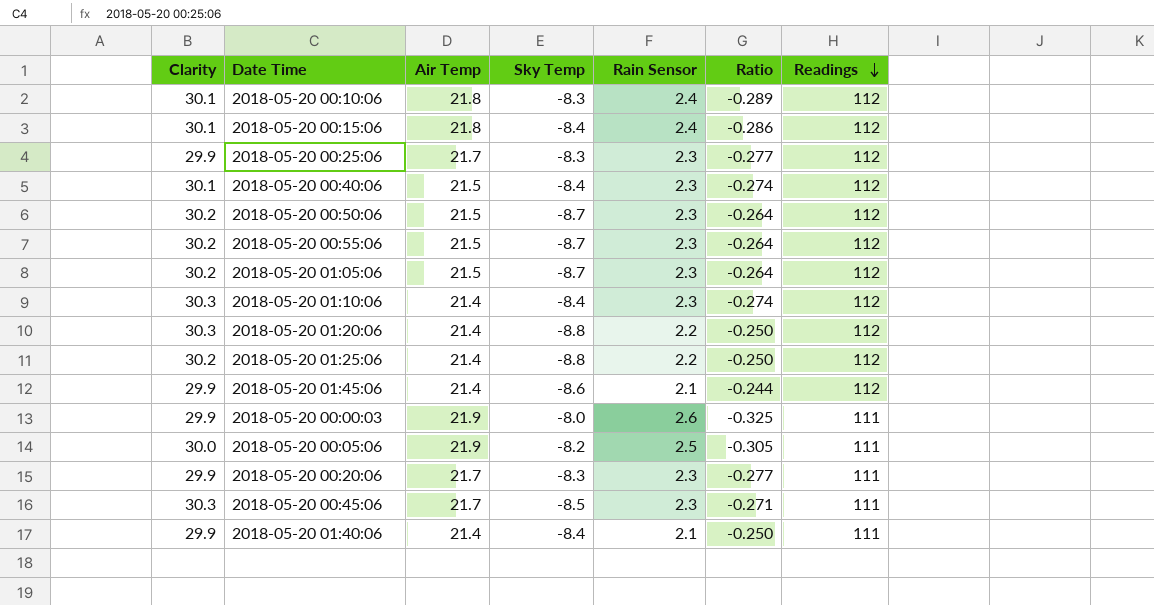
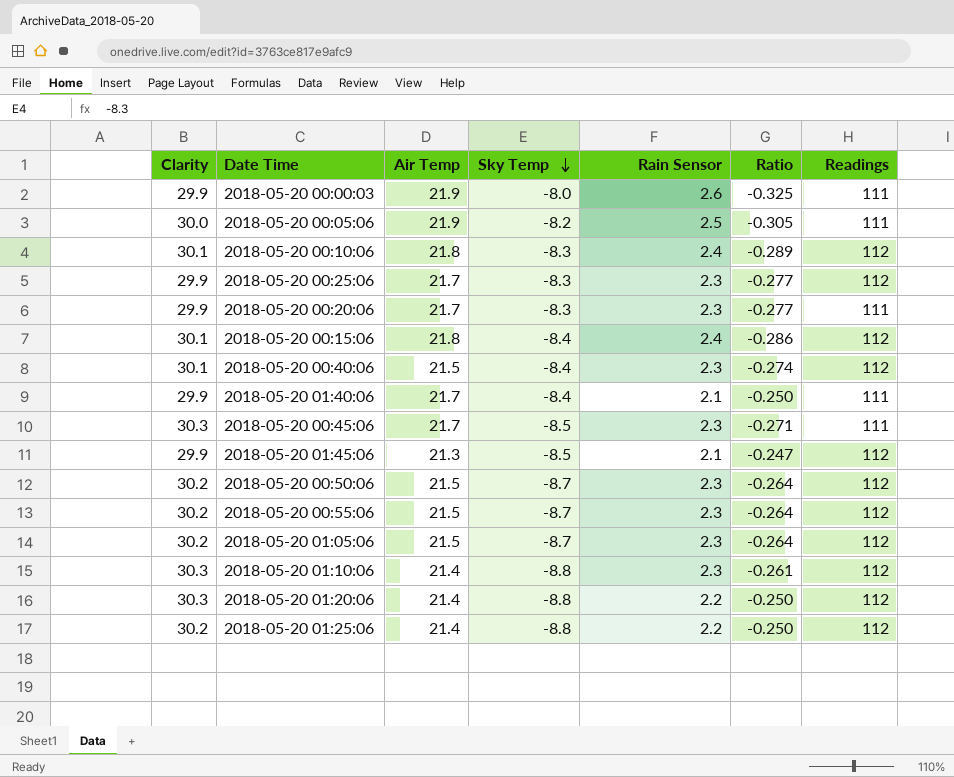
row order: Readings descending -> Sky Temp descending
2018-05-20 01:40:06 | Air Temp: 21.4 -> 21.7
2018-05-20 01:45:06 | Air Temp: 21.4 -> 21.3
2018-05-20 01:45:06 | Sky Temp: -8.6 -> -8.5
2018-05-20 01:45:06 | Ratio: -0.244 -> -0.247
2018-05-20 01:10:06 | Sky Temp: -8.4 -> -8.8
2018-05-20 01:10:06 | Ratio: -0.274 -> -0.261

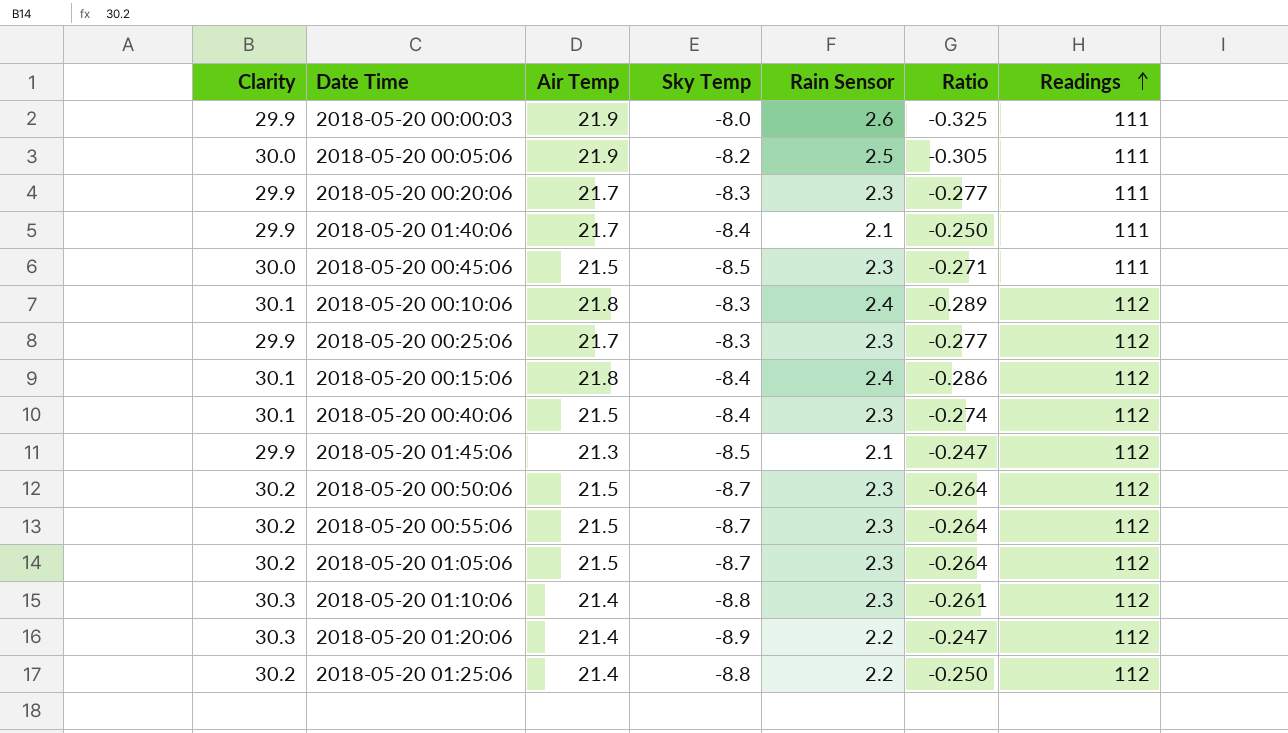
row order: Sky Temp descending -> Readings ascending
2018-05-20 00:45:06 | Clarity: 30.3 -> 30.0
2018-05-20 00:45:06 | Air Temp: 21.7 -> 21.5
2018-05-20 01:20:06 | Sky Temp: -8.8 -> -8.9
2018-05-20 01:20:06 | Ratio: -0.250 -> -0.247

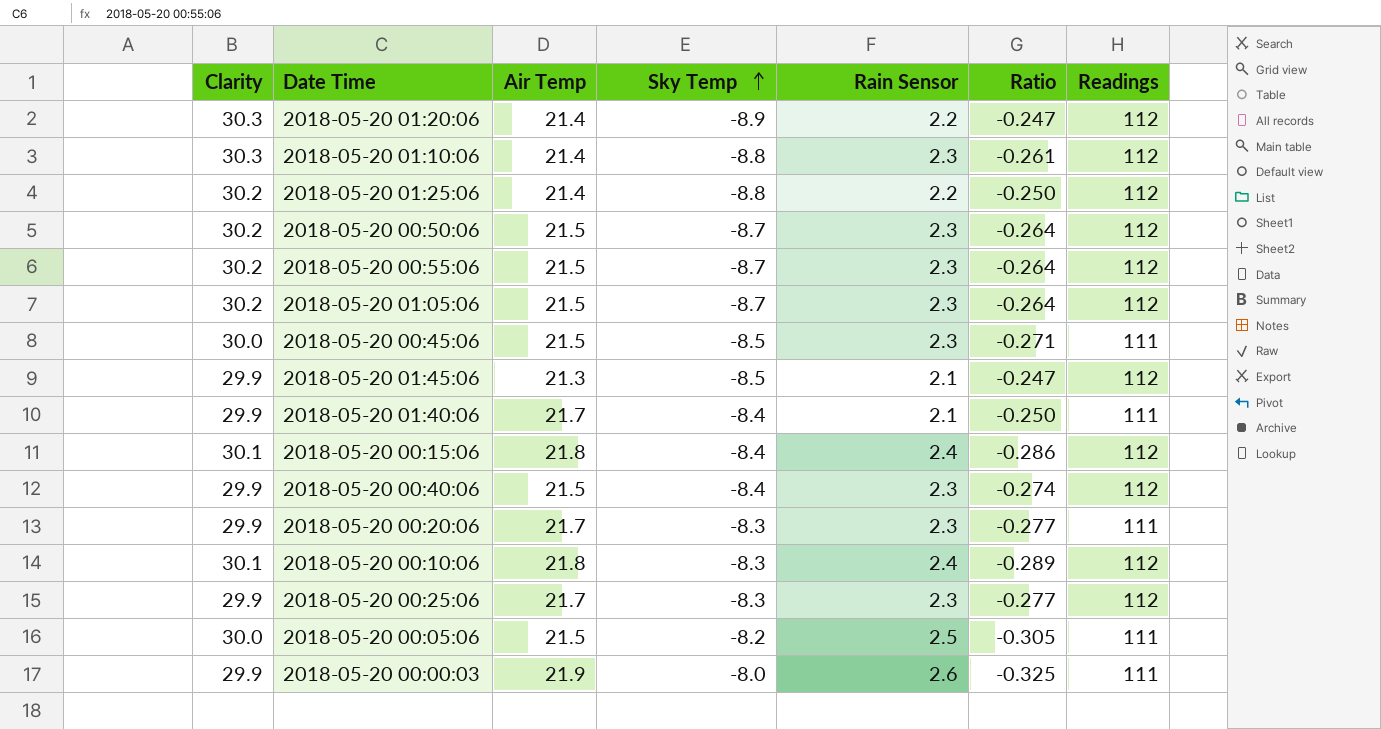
row order: Readings ascending -> Sky Temp ascending
2018-05-20 00:40:06 | Clarity: 30.1 -> 29.9
2018-05-20 00:05:06 | Air Temp: 21.9 -> 21.5

